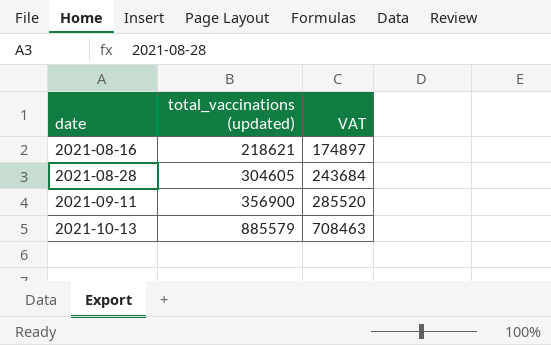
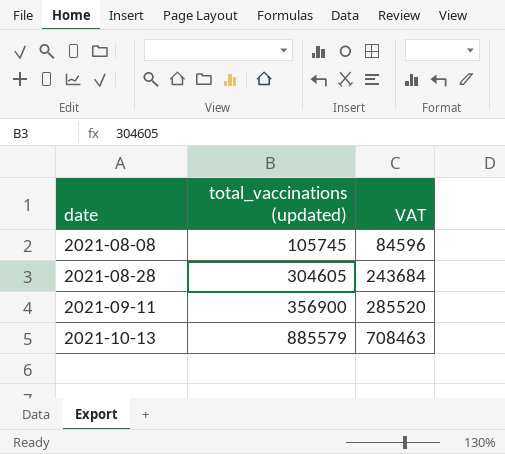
row 2021-08-16: 218621 | 174897 -> none
row 2021-08-08: none -> 105745 | 84596

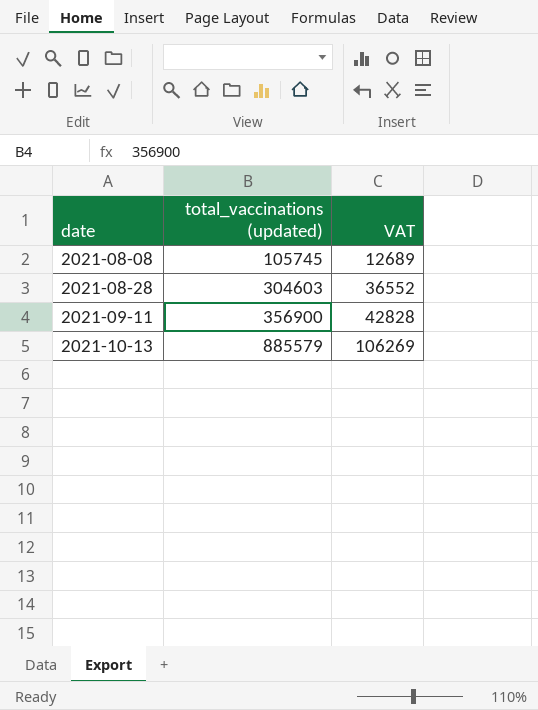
column VAT | formula: [total_vaccinations (updated)] * 0.8 -> [total_vaccinations (updated)] * 0.12
2021-08-28 | total_vaccinations (updated): 304605 -> 304603

